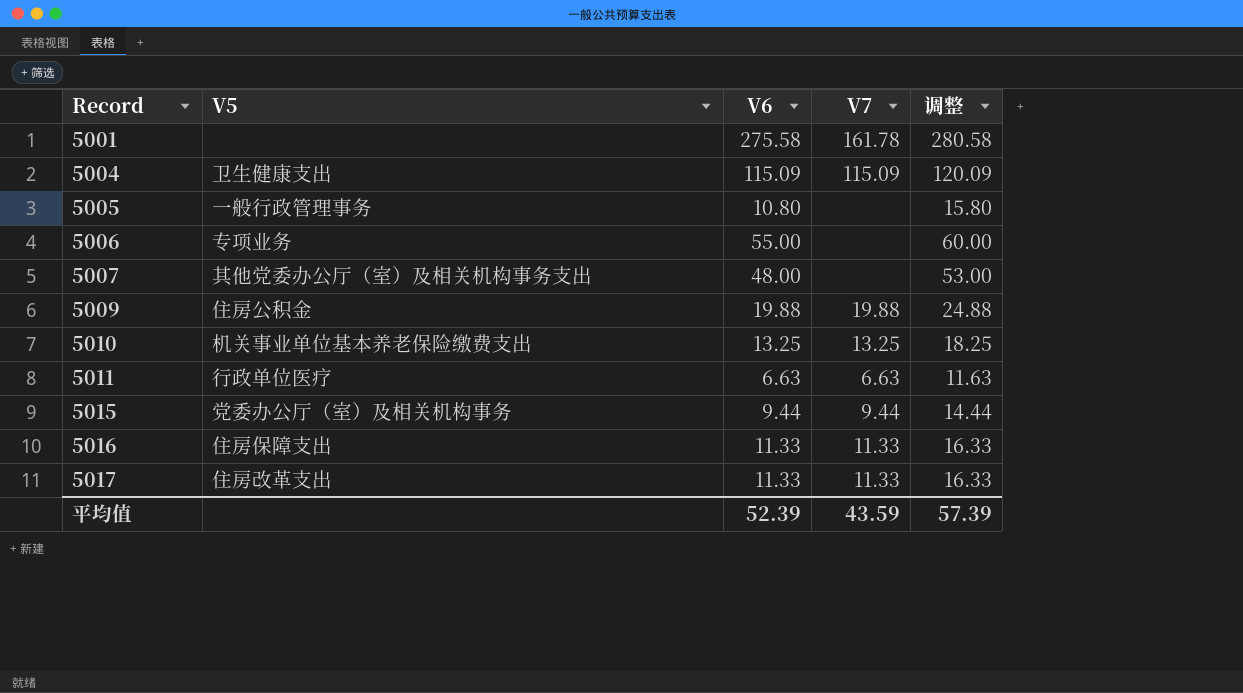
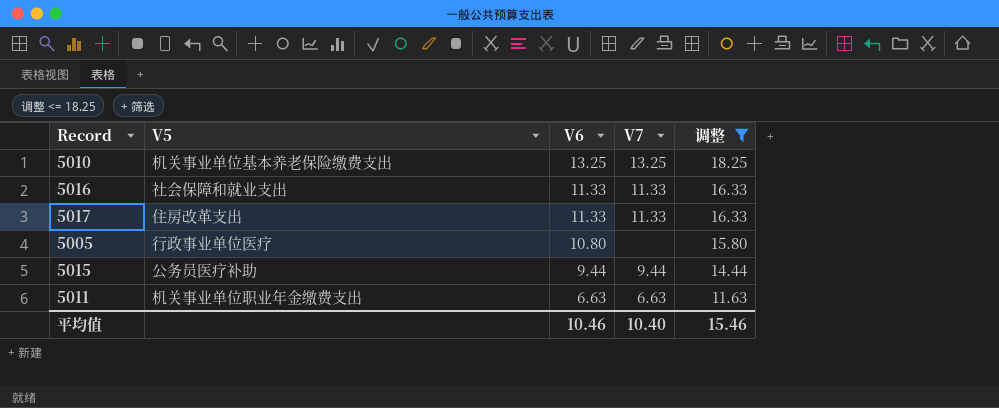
filter: none -> 调整 <= 18.25
row order: Record ascending -> V6 descending
5016 | V5: 住房保障支出 -> 社会保障和就业支出
5005 | V5: 一般行政管理事务 -> 行政事业单位医疗
5015 | V5: 党委办公厅（室）及相关机构事务 -> 公务员医疗补助
5011 | V5: 行政单位医疗 -> 机关事业单位职业年金缴费支出
平均值 | V6: 52.39 -> 10.46
平均值 | V7: 43.59 -> 10.40
平均值 | 调整: 57.39 -> 15.46

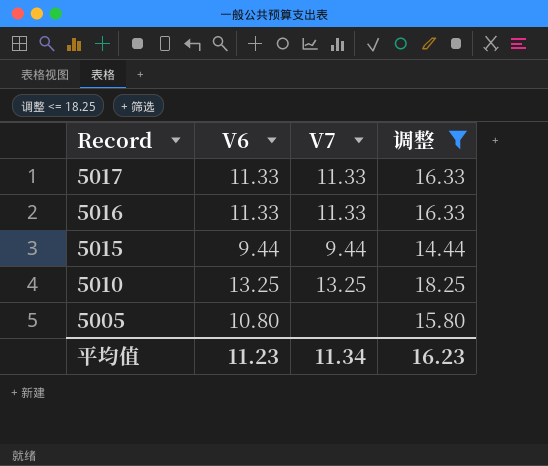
row order: V6 descending -> Record descending
column V5 | position: 2 -> none
row 5011: 机关事业单位职业年金缴费支出 | 6.63 | 6.63 | 11.63 -> none
平均值 | V6: 10.46 -> 11.23
平均值 | V7: 10.40 -> 11.34
平均值 | 调整: 15.46 -> 16.23

